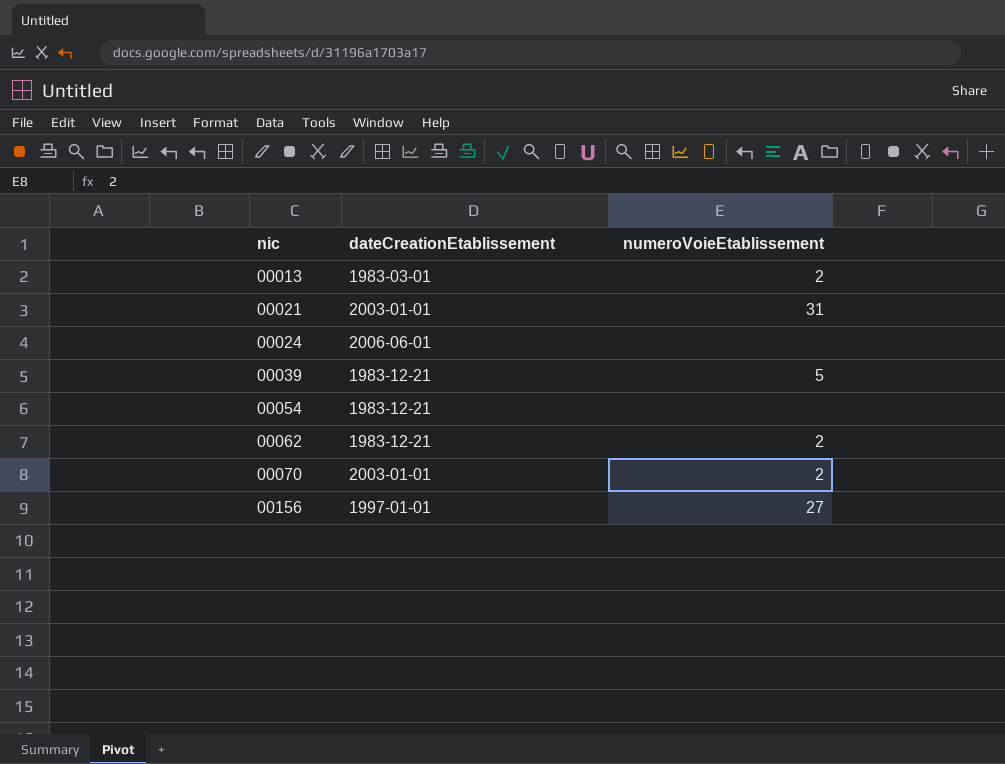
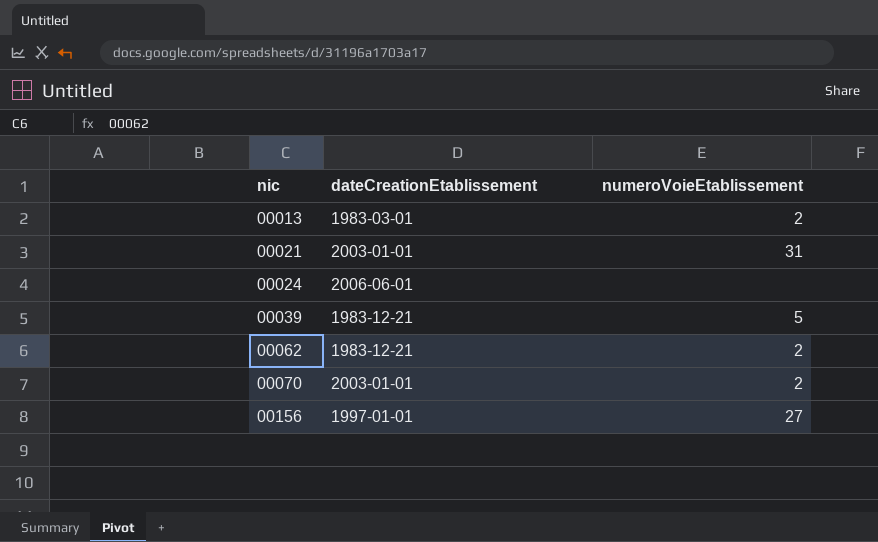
row 00054: 1983-12-21 | none -> none

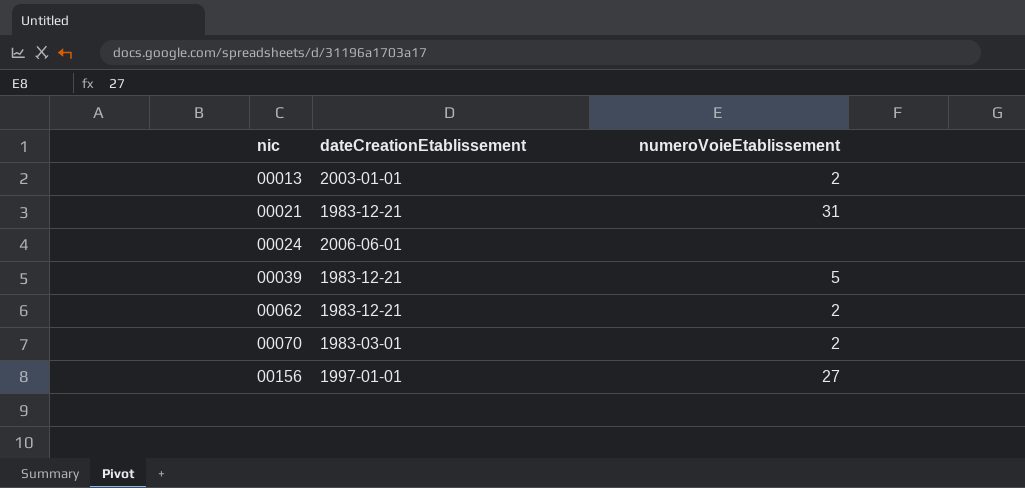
00013 | dateCreationEtablissement: 1983-03-01 -> 2003-01-01
00021 | dateCreationEtablissement: 2003-01-01 -> 1983-12-21
00070 | dateCreationEtablissement: 2003-01-01 -> 1983-03-01

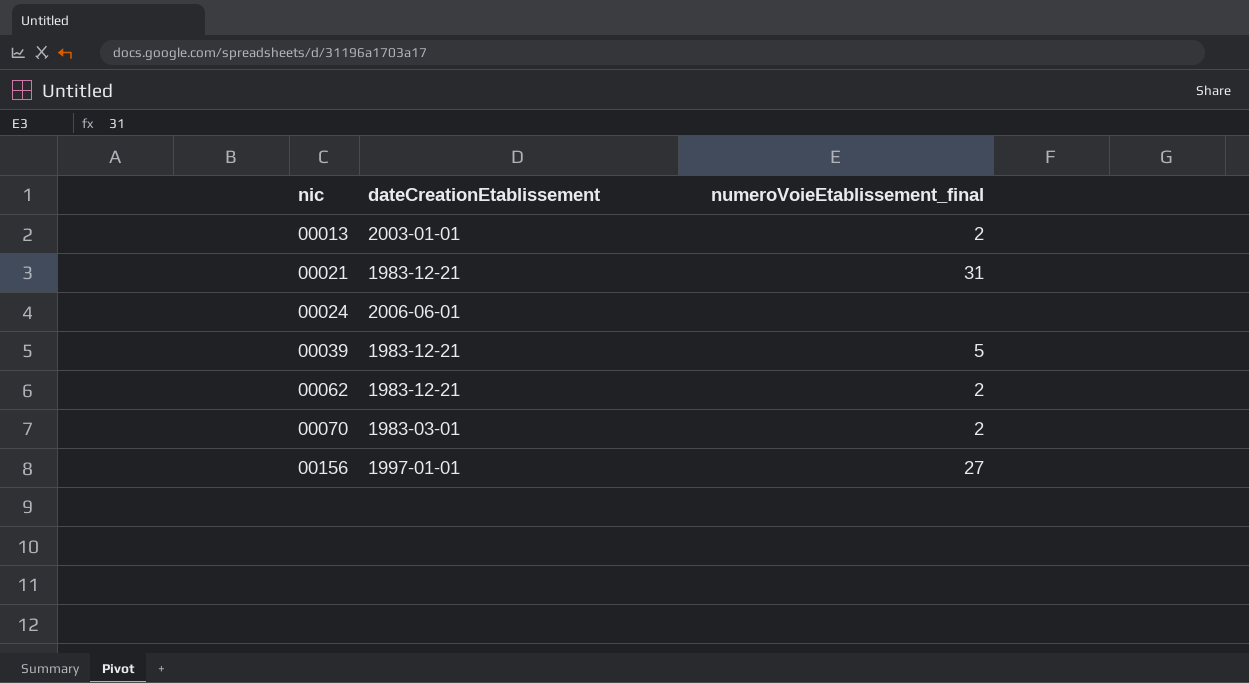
column name: numeroVoieEtablissement -> numeroVoieEtablissement_final

